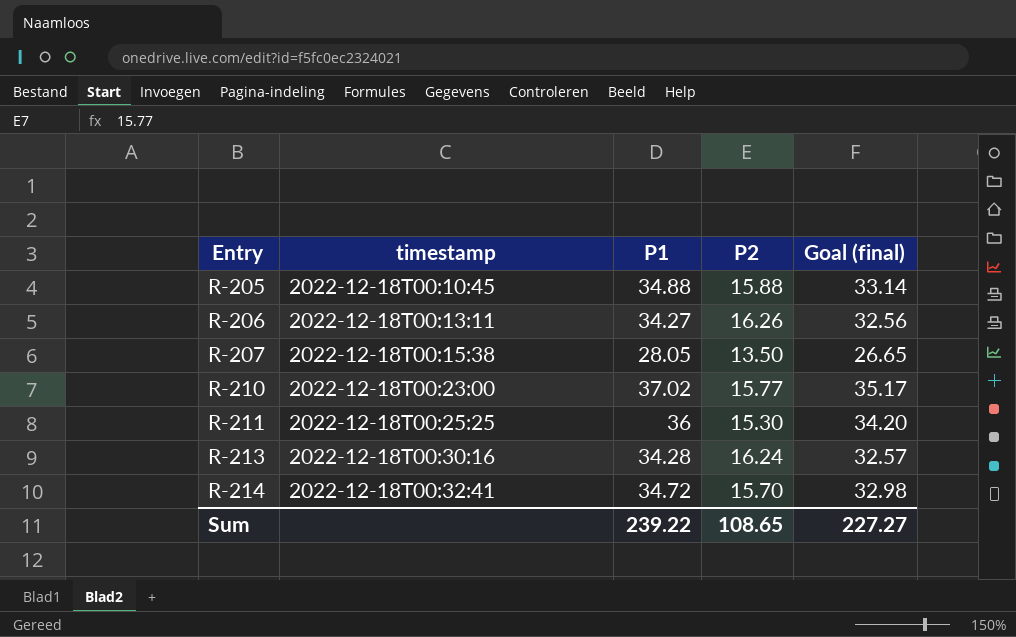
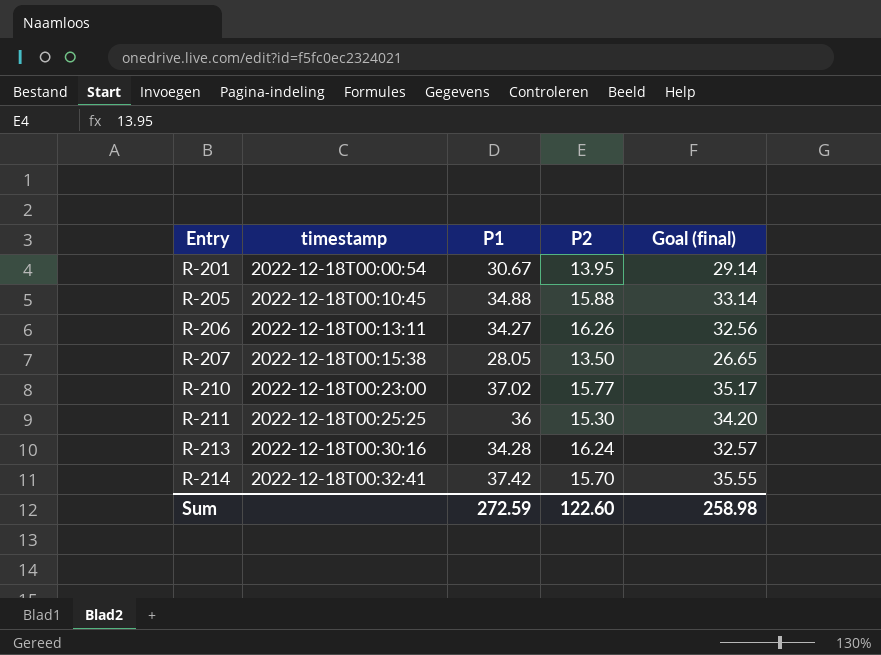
row R-201: none -> 2022-12-18T00:00:54 | 30.67 | 13.95 | 29.14
R-214 | P1: 34.72 -> 37.42
R-214 | Goal (final): 32.98 -> 35.55
Sum | P1: 239.22 -> 272.59
Sum | P2: 108.65 -> 122.60
Sum | Goal (final): 227.27 -> 258.98

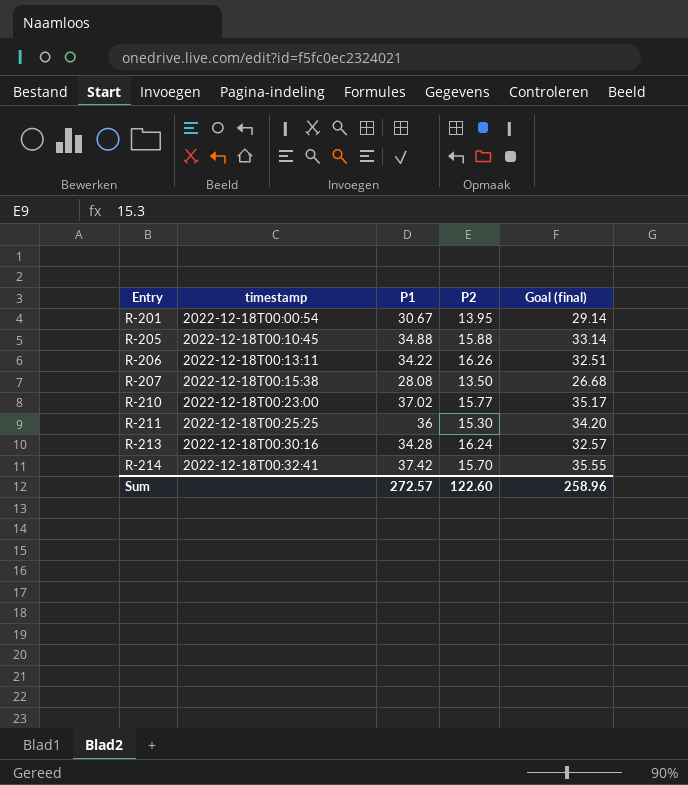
R-206 | P1: 34.27 -> 34.22
R-206 | Goal (final): 32.56 -> 32.51
R-207 | P1: 28.05 -> 28.08
R-207 | Goal (final): 26.65 -> 26.68
Sum | P1: 272.59 -> 272.57
Sum | Goal (final): 258.98 -> 258.96

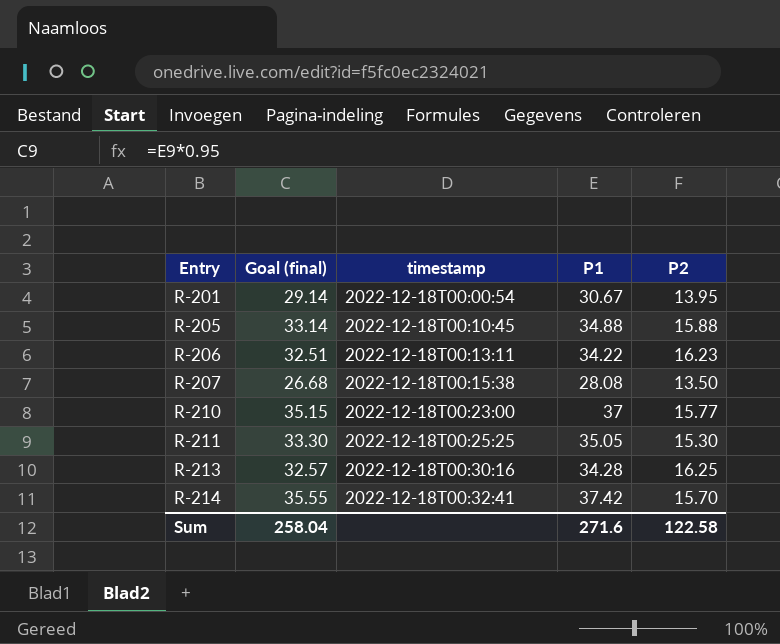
column Goal (final) | position: 5 -> 2
R-206 | P2: 16.26 -> 16.23
R-210 | Goal (final): 35.17 -> 35.15
R-210 | P1: 37.02 -> 37
R-211 | Goal (final): 34.20 -> 33.30
R-211 | P1: 36 -> 35.05
R-213 | P2: 16.24 -> 16.25
Sum | Goal (final): 258.96 -> 258.04
Sum | P1: 272.57 -> 271.6
Sum | P2: 122.60 -> 122.58

